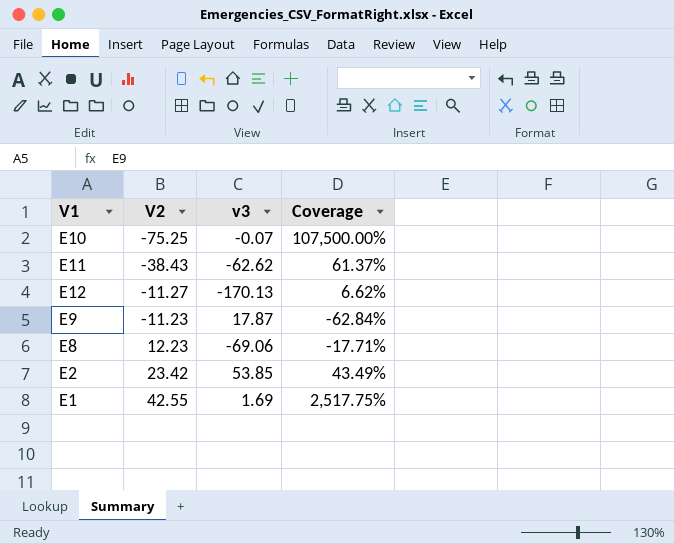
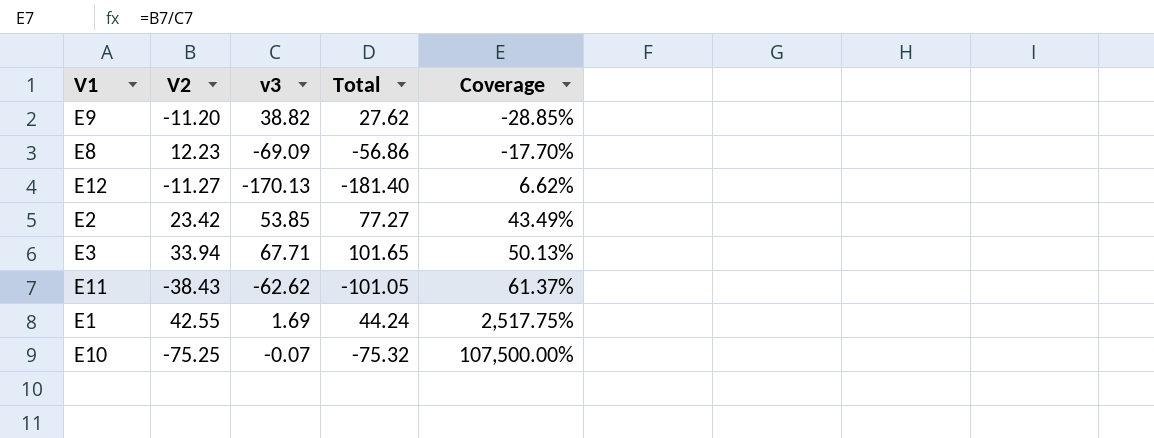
row order: V2 ascending -> Coverage ascending
column Total | formula: none -> [V2] + [v3]
E9 | V2: -11.23 -> -11.20
E9 | v3: 17.87 -> 38.82
E9 | Coverage: -62.84% -> -28.85%
E8 | v3: -69.06 -> -69.09
E8 | Coverage: -17.71% -> -17.70%
row E3: none -> 33.94 | 67.71 | 101.65 | 50.13%

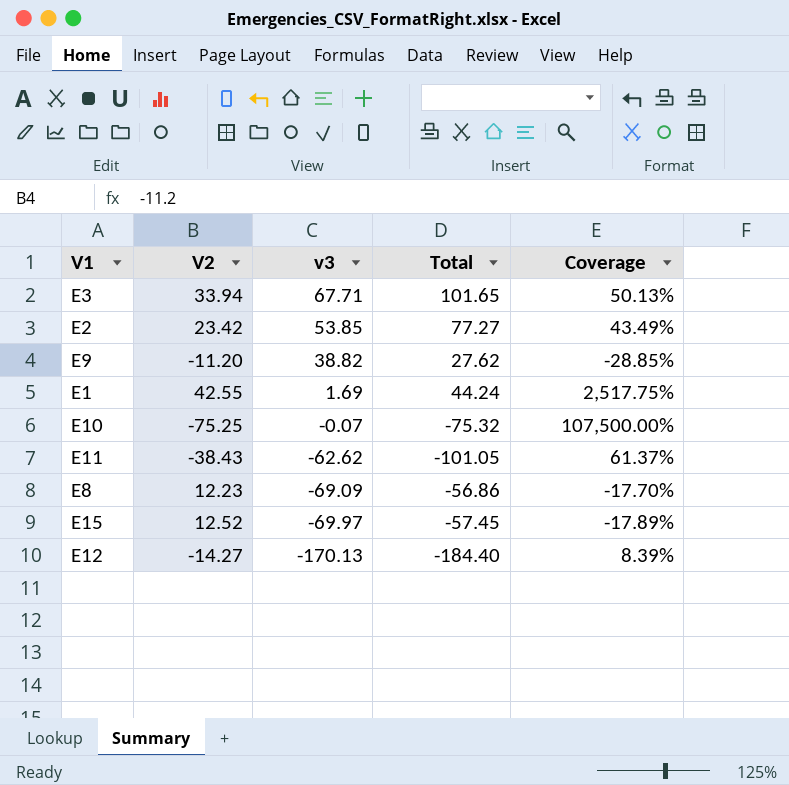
row order: Coverage ascending -> v3 descending
row E15: none -> 12.52 | -69.97 | -57.45 | -17.89%
E12 | V2: -11.27 -> -14.27
E12 | Total: -181.40 -> -184.40
E12 | Coverage: 6.62% -> 8.39%

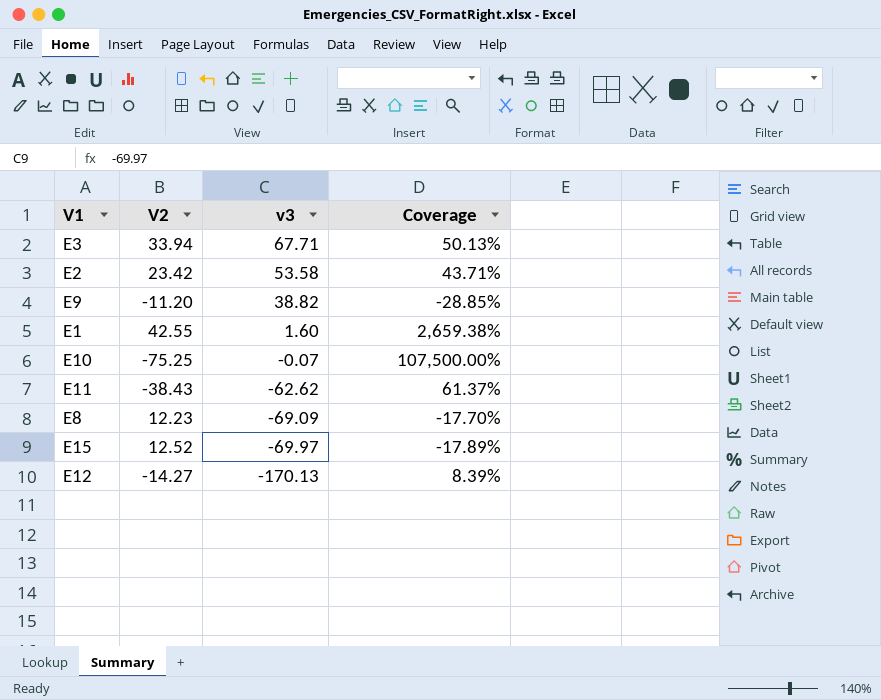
column Total | formula: [V2] + [v3] -> none
E2 | v3: 53.85 -> 53.58
E2 | Coverage: 43.49% -> 43.71%
E1 | v3: 1.69 -> 1.60
E1 | Coverage: 2,517.75% -> 2,659.38%

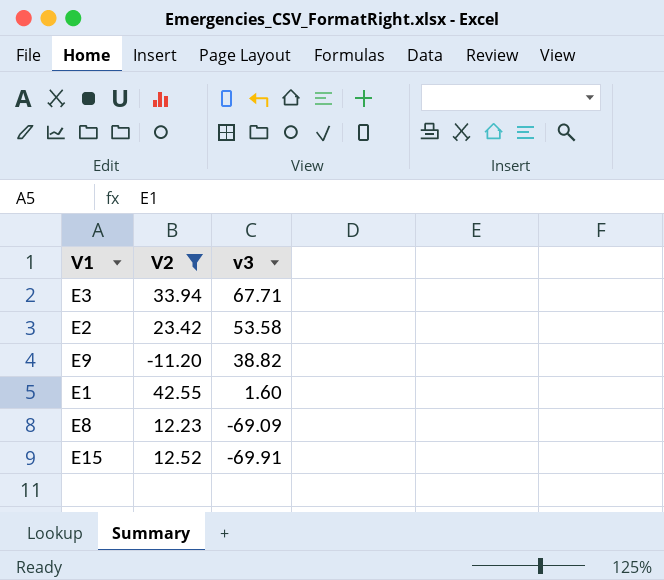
filter: none -> V2 >= -11.20
column Coverage | formula: [V2] / [v3] -> none
E15 | v3: -69.97 -> -69.91

